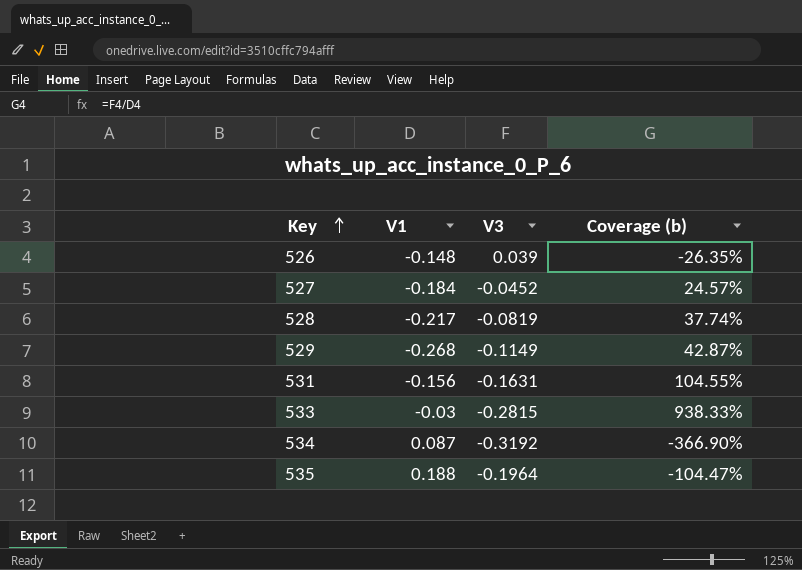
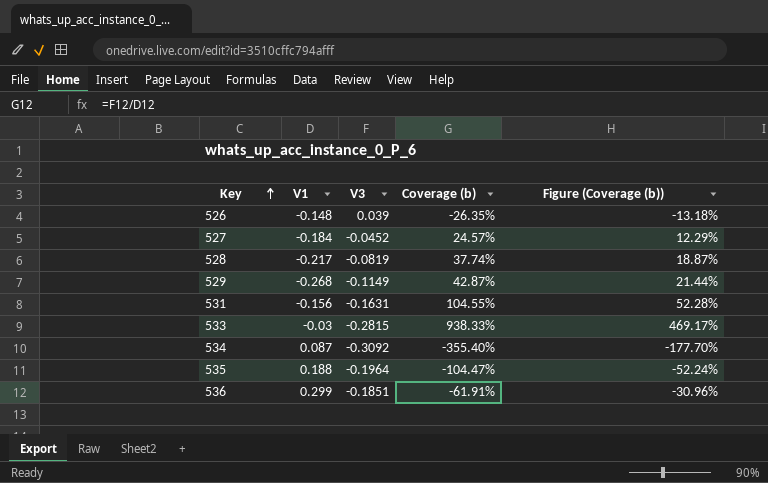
column Figure (Coverage (b)) | formula: none -> [Coverage (b)] * 0.5
534 | V3: -0.3192 -> -0.3092
534 | Coverage (b): -366.90% -> -355.40%
row 536: none -> 0.299 | -0.1851 | -61.91% | -30.96%

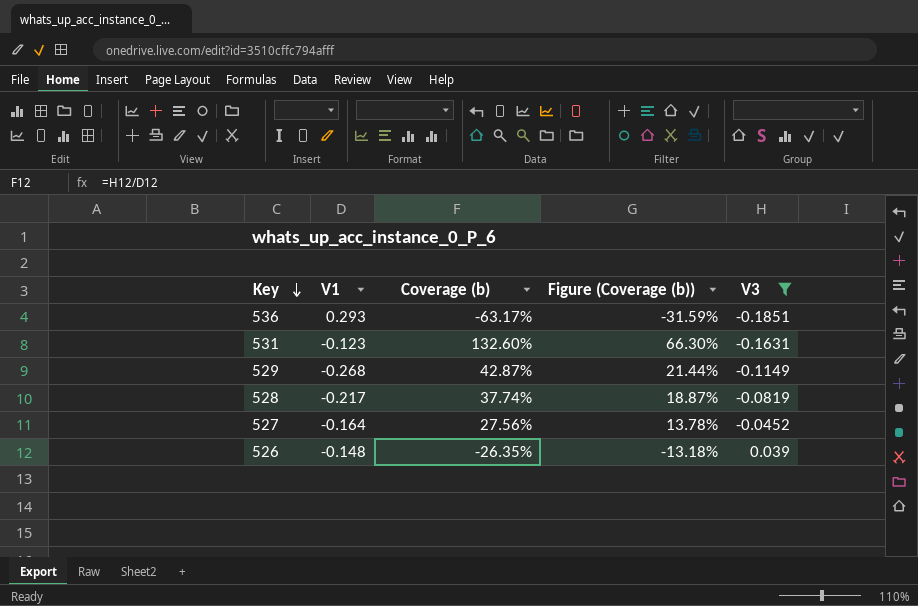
filter: none -> V3 >= -0.1851
row order: Key ascending -> Key descending
column V3 | position: 3 -> 5
536 | V1: 0.299 -> 0.293
536 | Coverage (b): -61.91% -> -63.17%
536 | Figure (Coverage (b)): -30.96% -> -31.59%
531 | V1: -0.156 -> -0.123
531 | Coverage (b): 104.55% -> 132.60%
531 | Figure (Coverage (b)): 52.28% -> 66.30%
527 | V1: -0.184 -> -0.164
527 | Coverage (b): 24.57% -> 27.56%
527 | Figure (Coverage (b)): 12.29% -> 13.78%

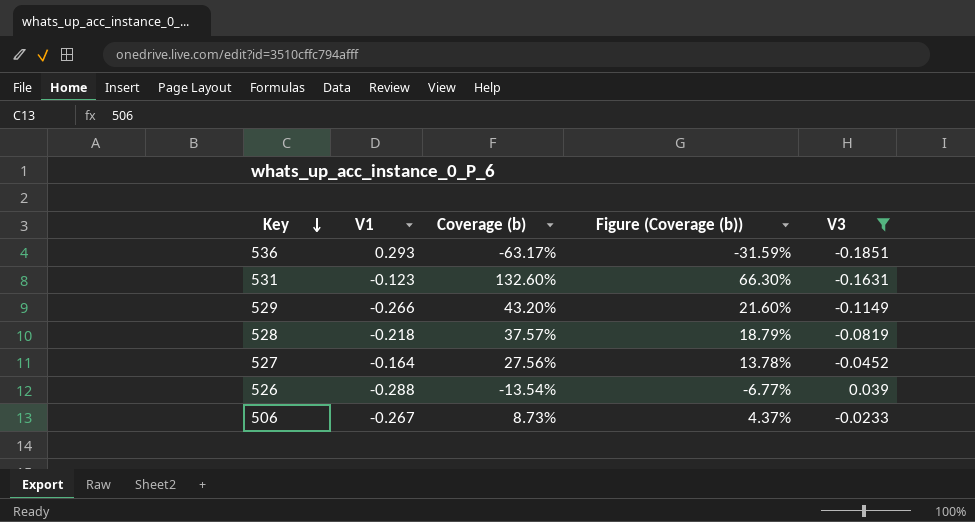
529 | V1: -0.268 -> -0.266
529 | Coverage (b): 42.87% -> 43.20%
529 | Figure (Coverage (b)): 21.44% -> 21.60%
528 | V1: -0.217 -> -0.218
528 | Coverage (b): 37.74% -> 37.57%
528 | Figure (Coverage (b)): 18.87% -> 18.79%
526 | V1: -0.148 -> -0.288
526 | Coverage (b): -26.35% -> -13.54%
526 | Figure (Coverage (b)): -13.18% -> -6.77%
row 506: none -> -0.267 | 8.73% | 4.37% | -0.0233

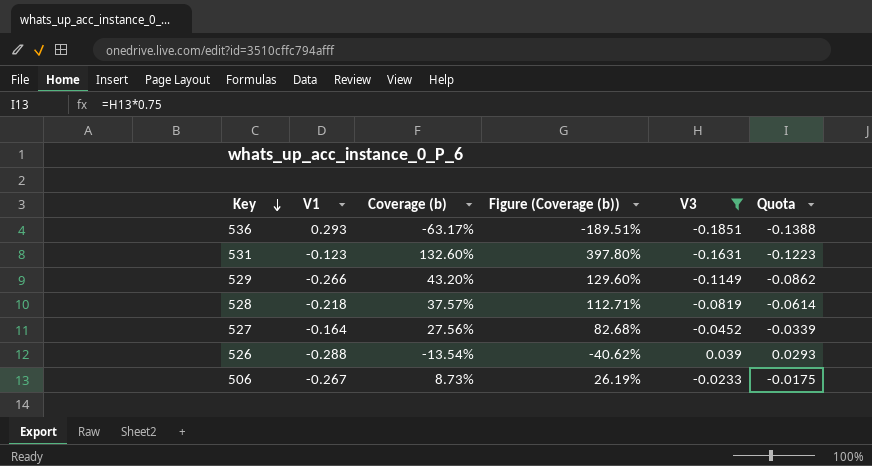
column Figure (Coverage (b)) | formula: [Coverage (b)] * 0.5 -> [Coverage (b)] * 3
column Quota | formula: none -> [V3] * 0.75

